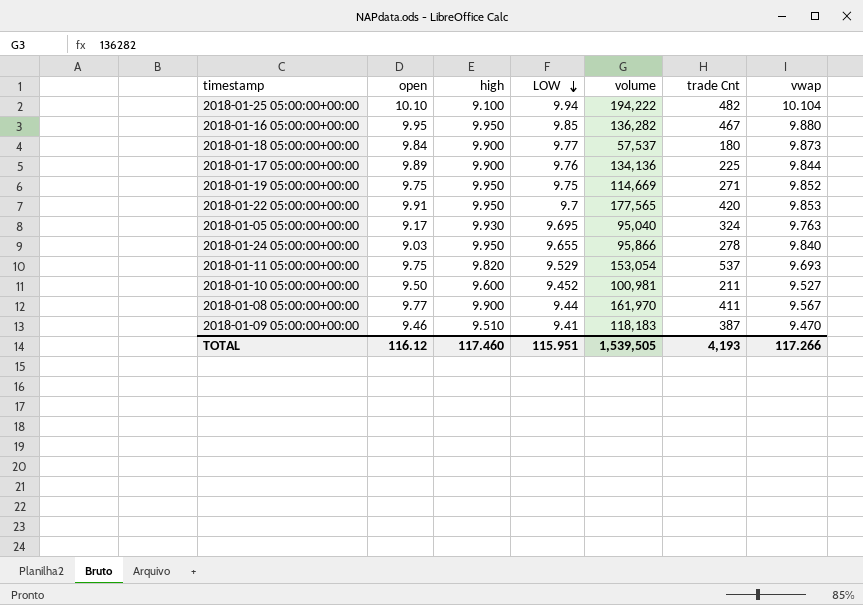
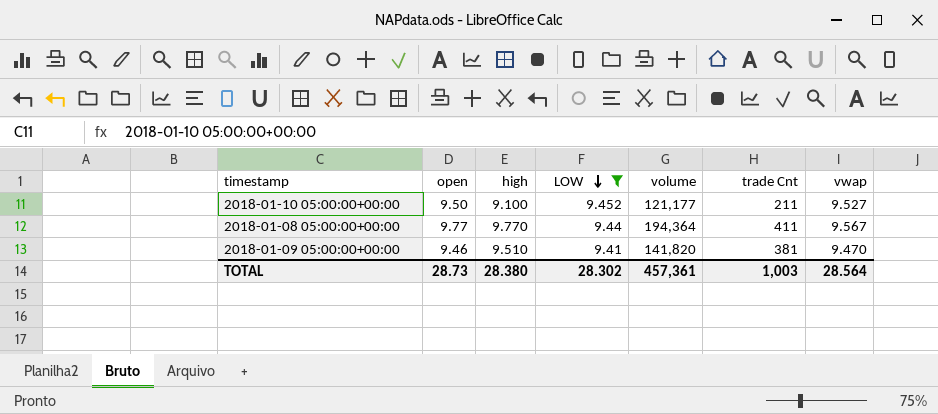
filter: none -> LOW <= 9.452
2018-01-10 05:00:00+00:00 | high: 9.600 -> 9.100
2018-01-10 05:00:00+00:00 | volume: 100,981 -> 121,177
2018-01-08 05:00:00+00:00 | high: 9.900 -> 9.770
2018-01-08 05:00:00+00:00 | volume: 161,970 -> 194,364
2018-01-09 05:00:00+00:00 | volume: 118,183 -> 141,820
2018-01-09 05:00:00+00:00 | trade Cnt: 387 -> 381
TOTAL | open: 116.12 -> 28.73
TOTAL | high: 117.460 -> 28.380
TOTAL | LOW: 115.951 -> 28.302
TOTAL | volume: 1,539,505 -> 457,361
TOTAL | trade Cnt: 4,193 -> 1,003
TOTAL | vwap: 117.266 -> 28.564

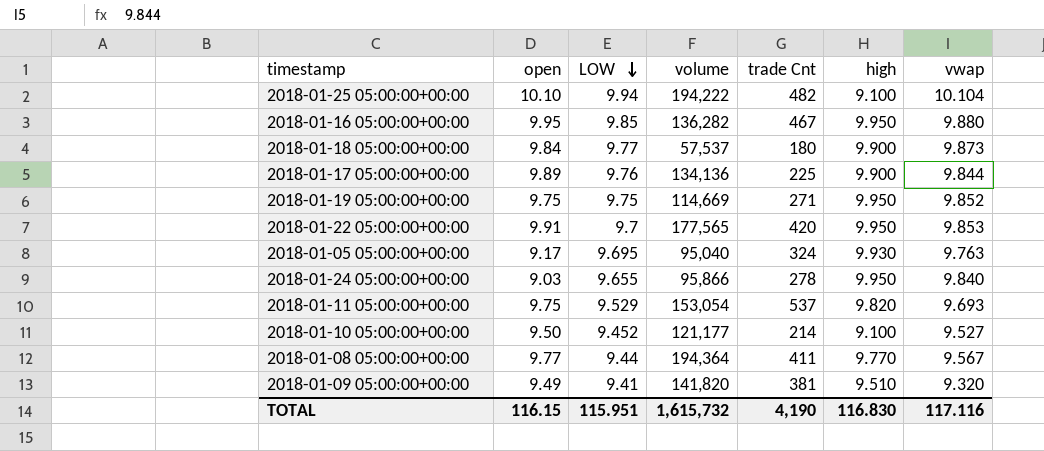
filter: LOW <= 9.452 -> none
column high | position: 3 -> 6
2018-01-10 05:00:00+00:00 | trade Cnt: 211 -> 214
2018-01-09 05:00:00+00:00 | open: 9.46 -> 9.49
2018-01-09 05:00:00+00:00 | vwap: 9.470 -> 9.320
TOTAL | open: 28.73 -> 116.15
TOTAL | LOW: 28.302 -> 115.951
TOTAL | volume: 457,361 -> 1,615,732
TOTAL | trade Cnt: 1,003 -> 4,190
TOTAL | high: 28.380 -> 116.830
TOTAL | vwap: 28.564 -> 117.116

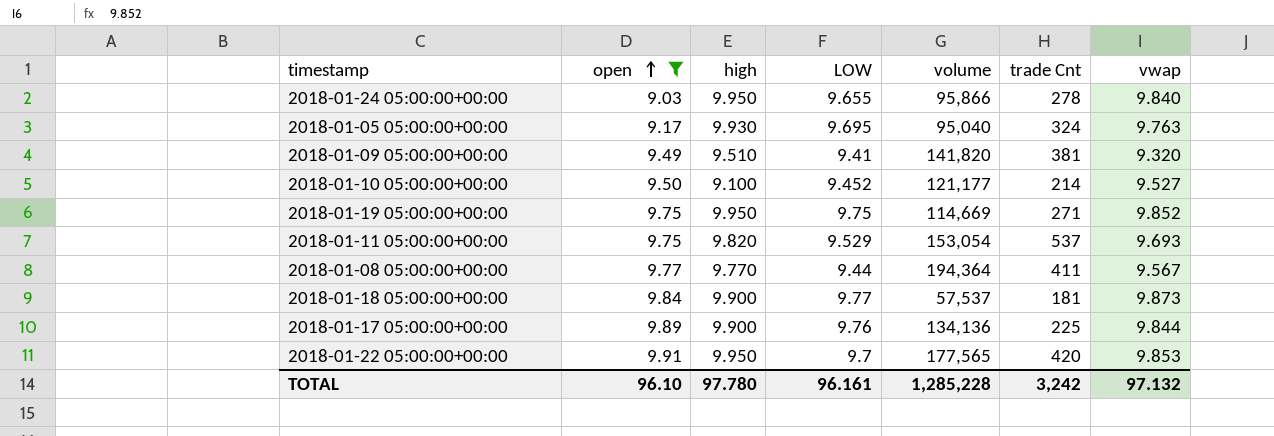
filter: none -> open <= 9.91
row order: LOW descending -> open ascending
column high | position: 6 -> 3
2018-01-18 05:00:00+00:00 | trade Cnt: 180 -> 181
TOTAL | open: 116.15 -> 96.10
TOTAL | high: 116.830 -> 97.780
TOTAL | LOW: 115.951 -> 96.161
TOTAL | volume: 1,615,732 -> 1,285,228
TOTAL | trade Cnt: 4,190 -> 3,242
TOTAL | vwap: 117.116 -> 97.132

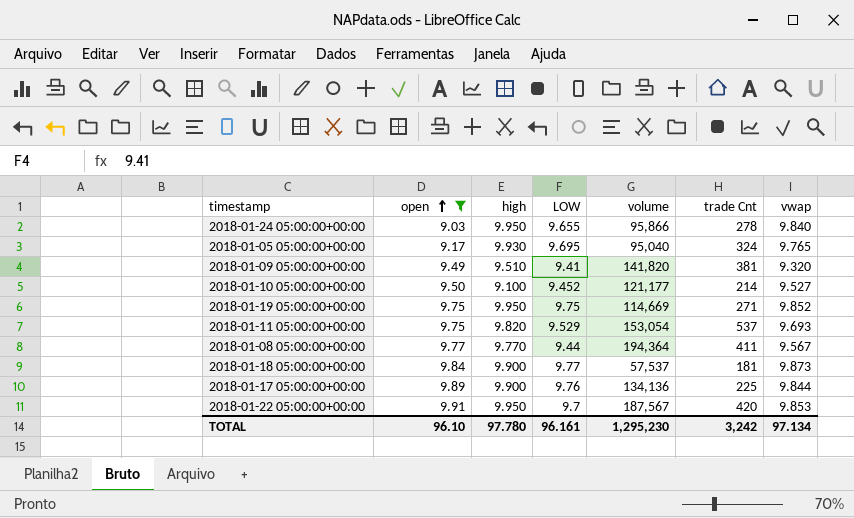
2018-01-05 05:00:00+00:00 | vwap: 9.763 -> 9.765
2018-01-22 05:00:00+00:00 | volume: 177,565 -> 187,567
TOTAL | volume: 1,285,228 -> 1,295,230
TOTAL | vwap: 97.132 -> 97.134

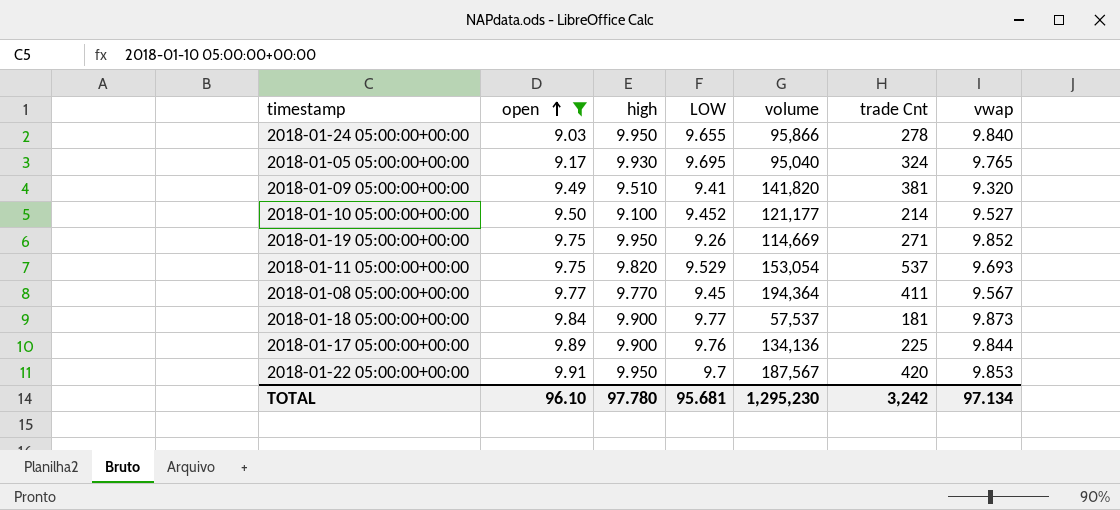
2018-01-19 05:00:00+00:00 | LOW: 9.75 -> 9.26
2018-01-08 05:00:00+00:00 | LOW: 9.44 -> 9.45
TOTAL | LOW: 96.161 -> 95.681

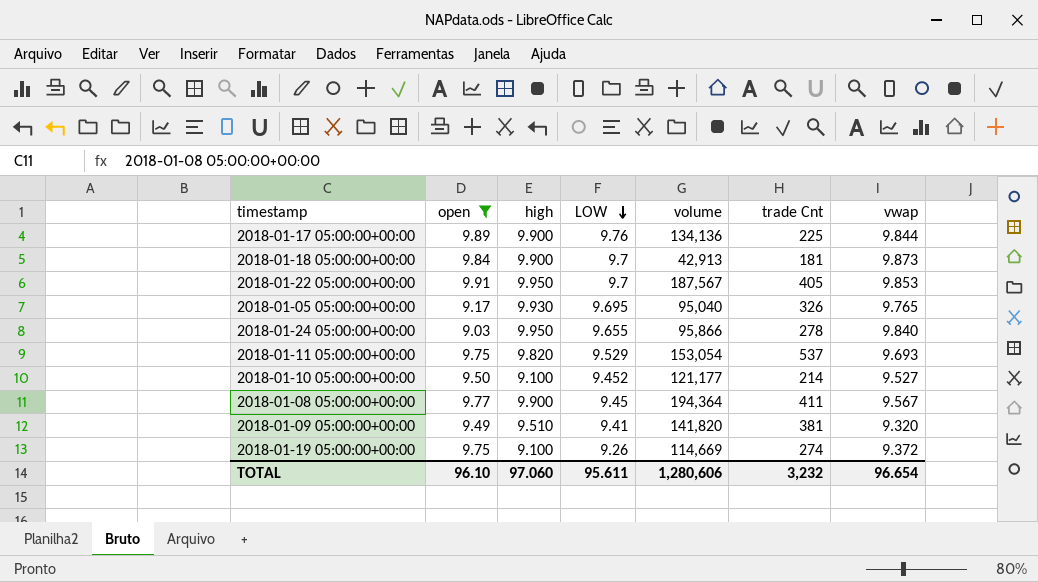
row order: open ascending -> LOW descending
2018-01-18 05:00:00+00:00 | LOW: 9.77 -> 9.7
2018-01-18 05:00:00+00:00 | volume: 57,537 -> 42,913
2018-01-22 05:00:00+00:00 | trade Cnt: 420 -> 405
2018-01-05 05:00:00+00:00 | trade Cnt: 324 -> 326
2018-01-08 05:00:00+00:00 | high: 9.770 -> 9.900
2018-01-19 05:00:00+00:00 | high: 9.950 -> 9.100
2018-01-19 05:00:00+00:00 | trade Cnt: 271 -> 274
2018-01-19 05:00:00+00:00 | vwap: 9.852 -> 9.372
TOTAL | high: 97.780 -> 97.060
TOTAL | LOW: 95.681 -> 95.611
TOTAL | volume: 1,295,230 -> 1,280,606
TOTAL | trade Cnt: 3,242 -> 3,232
TOTAL | vwap: 97.134 -> 96.654

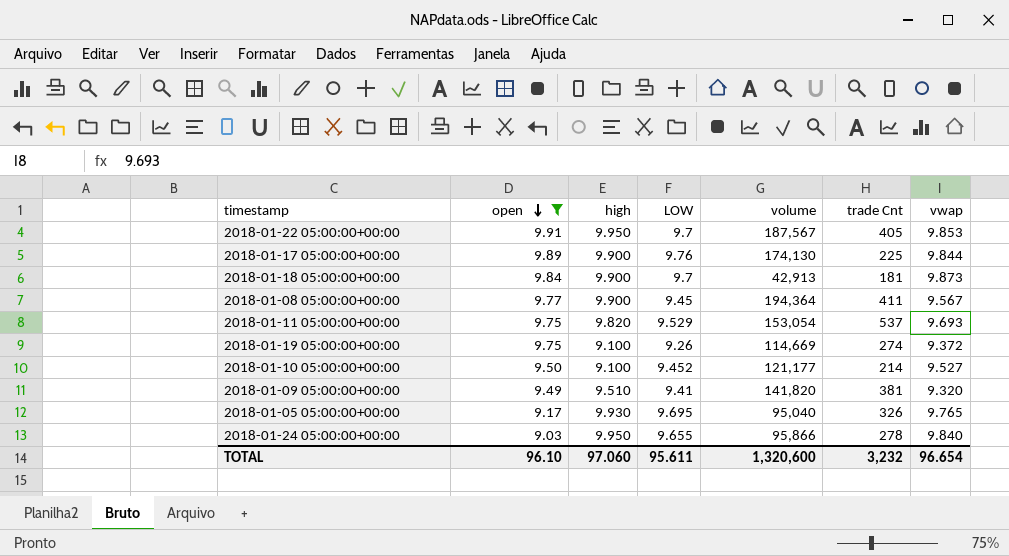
row order: LOW descending -> open descending
2018-01-17 05:00:00+00:00 | volume: 134,136 -> 174,130
TOTAL | volume: 1,280,606 -> 1,320,600

